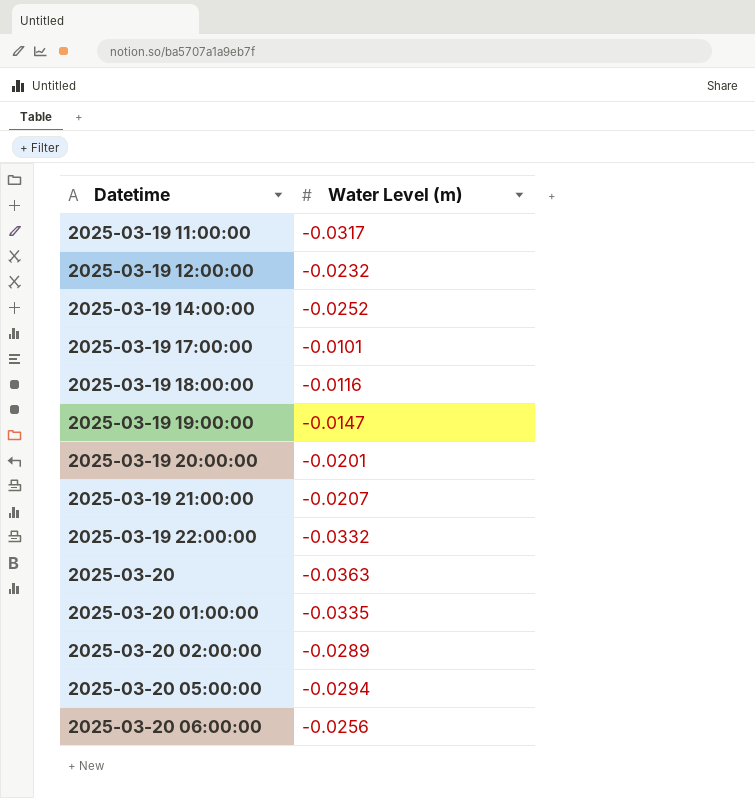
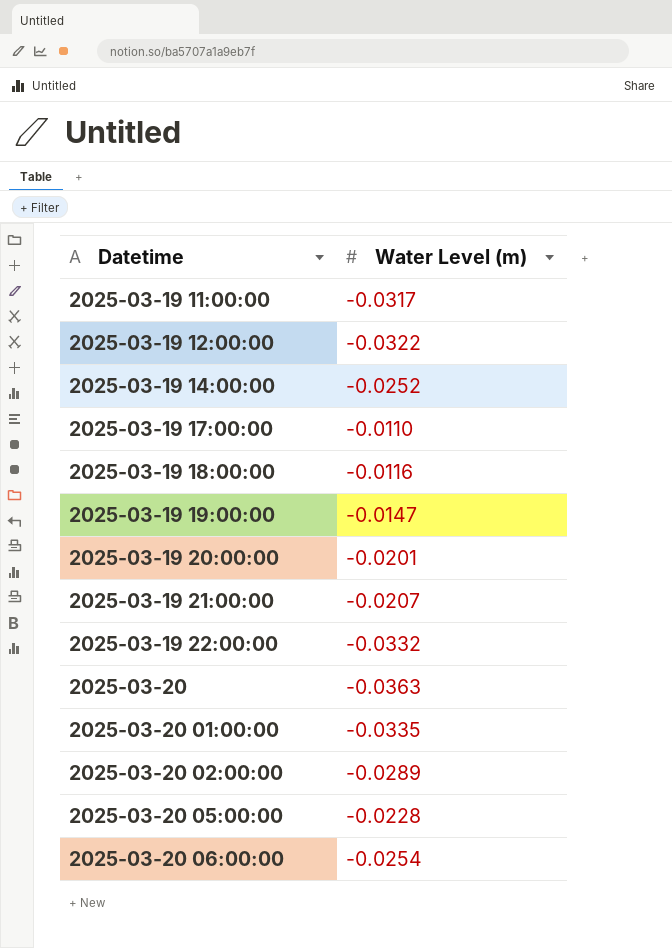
2025-03-19 12:00:00 | Water Level (m): -0.0232 -> -0.0322
2025-03-19 17:00:00 | Water Level (m): -0.0101 -> -0.0110
2025-03-20 05:00:00 | Water Level (m): -0.0294 -> -0.0228
2025-03-20 06:00:00 | Water Level (m): -0.0256 -> -0.0254

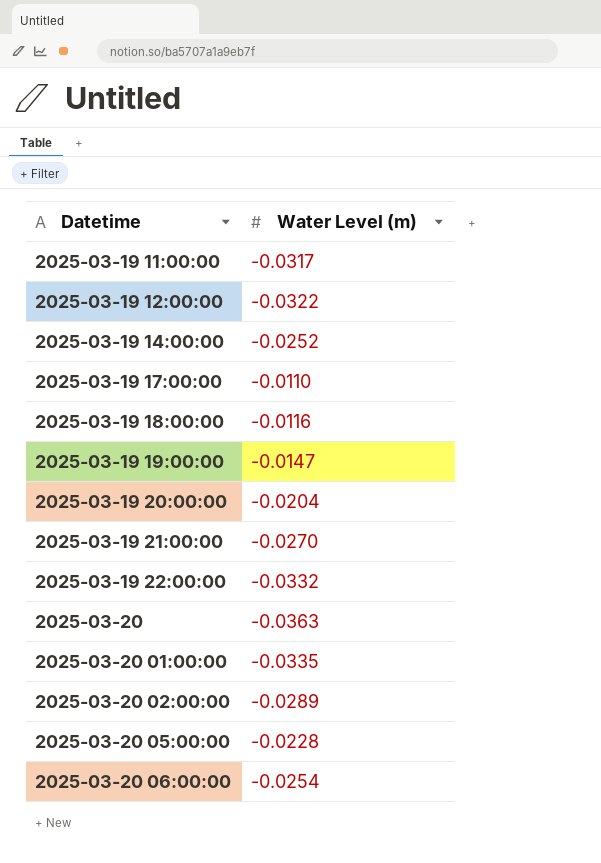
2025-03-19 20:00:00 | Water Level (m): -0.0201 -> -0.0204
2025-03-19 21:00:00 | Water Level (m): -0.0207 -> -0.0270

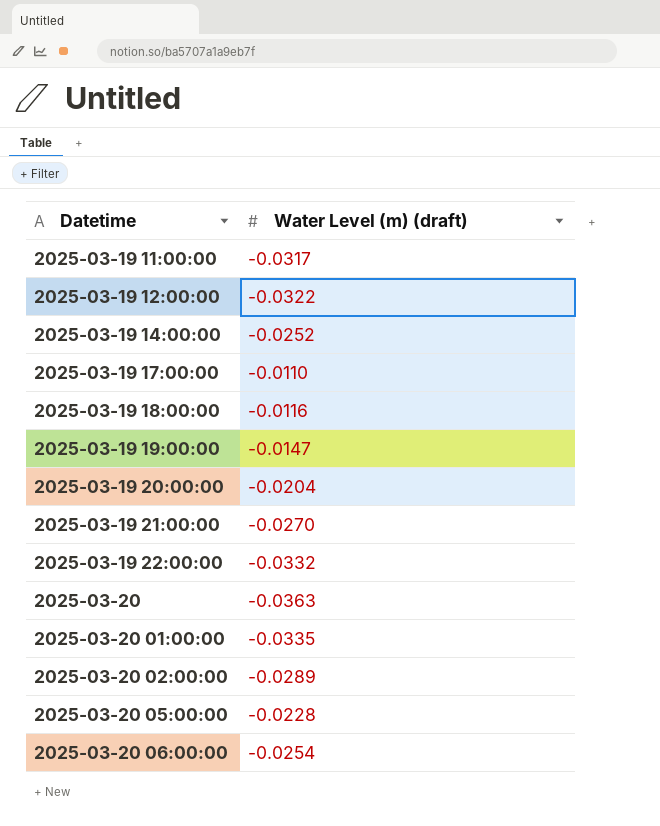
column name: Water Level (m) -> Water Level (m) (draft)

